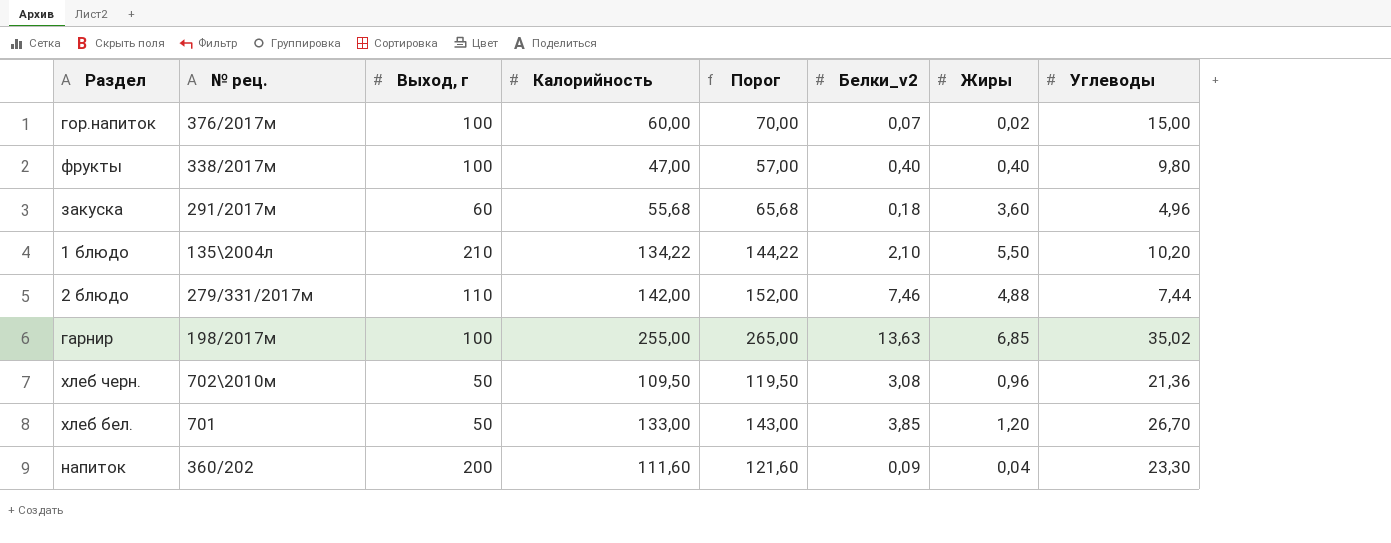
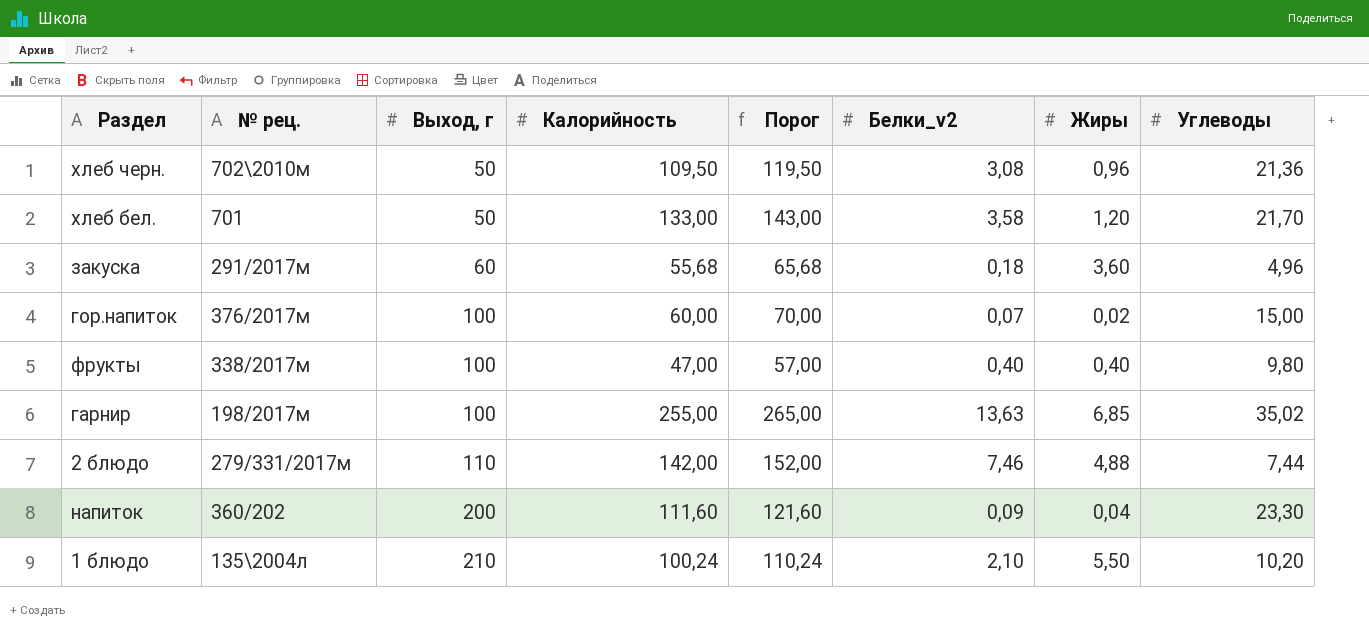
row order: none -> Выход, г ascending
хлеб бел. | Белки_v2: 3,85 -> 3,58
хлеб бел. | Углеводы: 26,70 -> 21,70
1 блюдо | Калорийность: 134,22 -> 100,24
1 блюдо | Порог: 144,22 -> 110,24

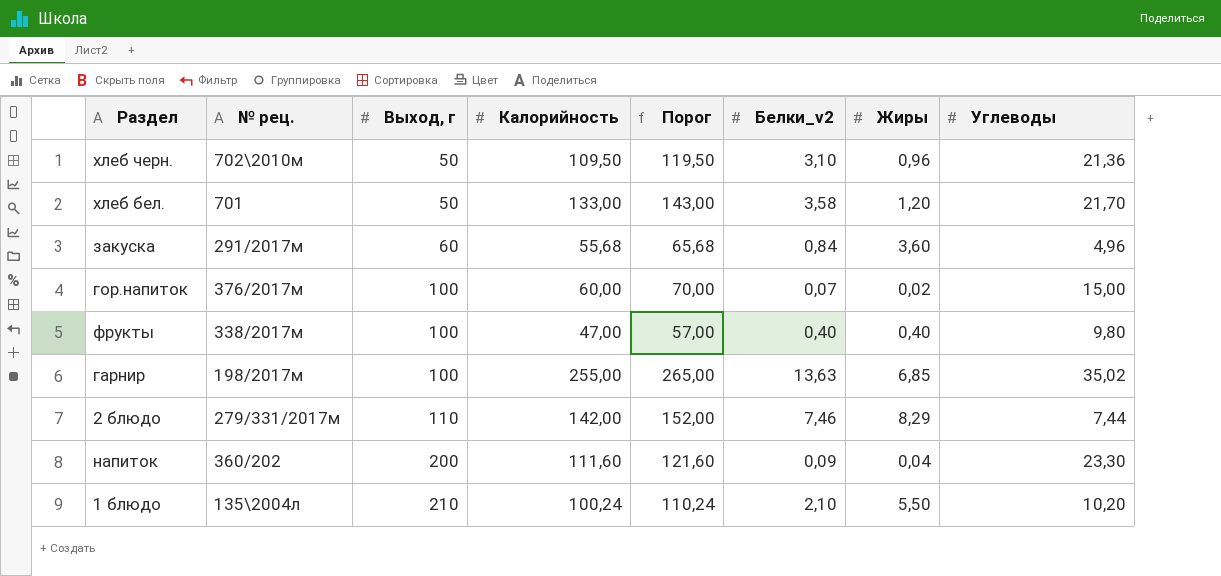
хлеб черн. | Белки_v2: 3,08 -> 3,10
закуска | Белки_v2: 0,18 -> 0,84
2 блюдо | Жиры: 4,88 -> 8,29

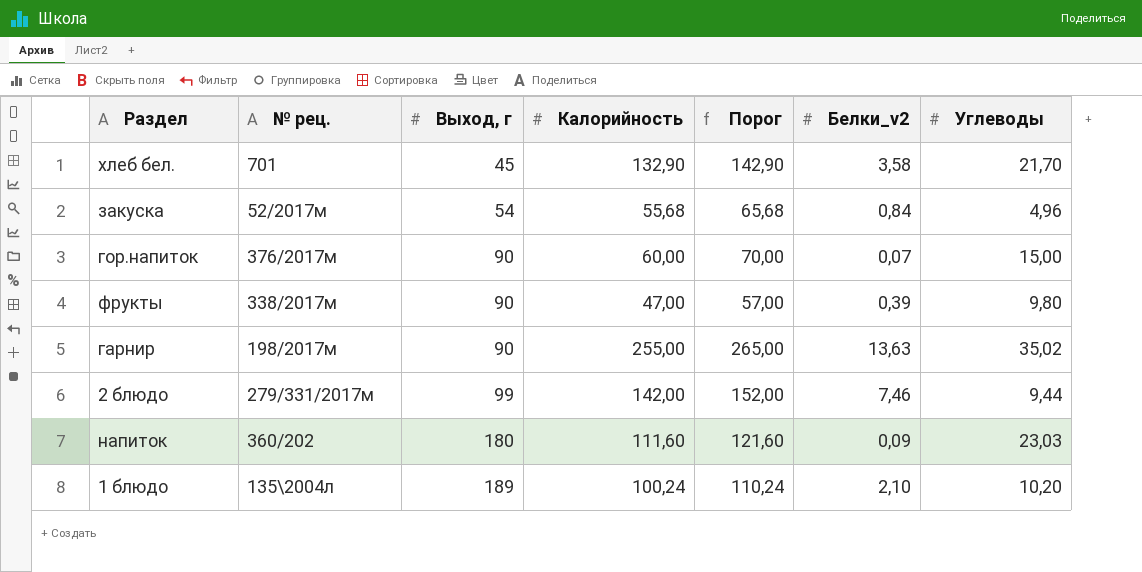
column Жиры | position: 7 -> none
row хлеб черн.: 702\2010м | 50 | 109,50 | 119,50 | 3,10 | 0,96 | 21,36 -> none
хлеб бел. | Выход, г: 50 -> 45
хлеб бел. | Калорийность: 133,00 -> 132,90
хлеб бел. | Порог: 143,00 -> 142,90
закуска | № рец.: 291/2017м -> 52/2017м
закуска | Выход, г: 60 -> 54
гор.напиток | Выход, г: 100 -> 90
фрукты | Выход, г: 100 -> 90
фрукты | Белки_v2: 0,40 -> 0,39
гарнир | Выход, г: 100 -> 90
2 блюдо | Выход, г: 110 -> 99
2 блюдо | Углеводы: 7,44 -> 9,44
напиток | Выход, г: 200 -> 180
напиток | Углеводы: 23,30 -> 23,03
1 блюдо | Выход, г: 210 -> 189

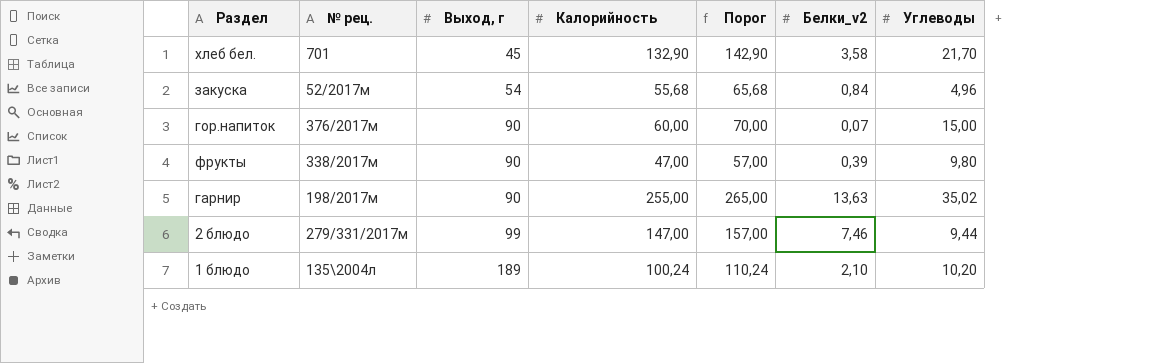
row напиток: 360/202 | 180 | 111,60 | 121,60 | 0,09 | 23,03 -> none
2 блюдо | Калорийность: 142,00 -> 147,00
2 блюдо | Порог: 152,00 -> 157,00

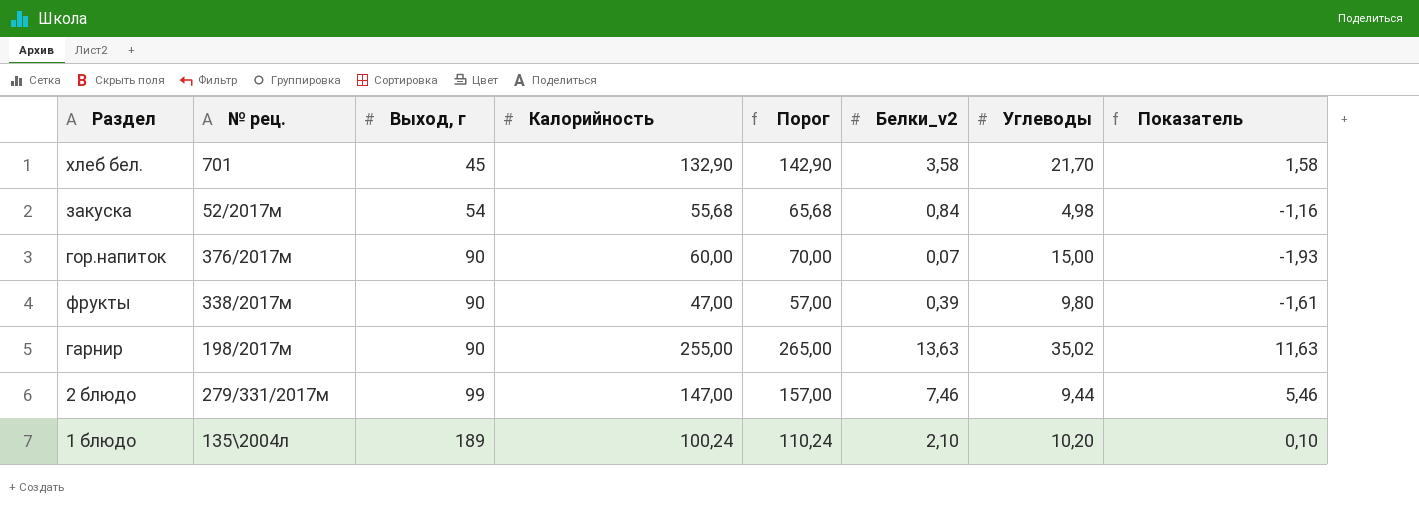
column Показатель | formula: none -> [Белки_v2] - 2
закуска | Углеводы: 4,96 -> 4,98

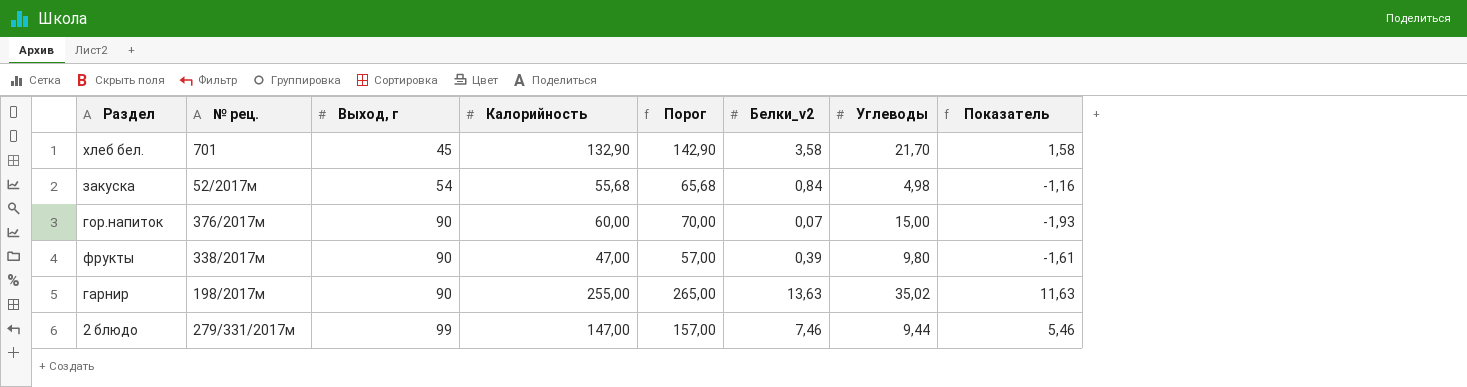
row 1 блюдо: 135\2004л | 189 | 100,24 | 110,24 | 2,10 | 10,20 | 0,10 -> none

